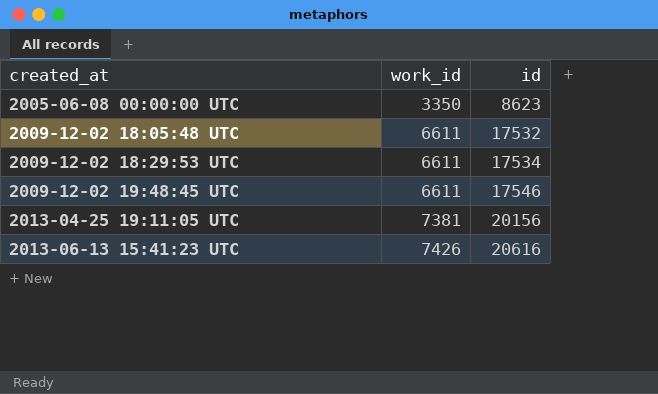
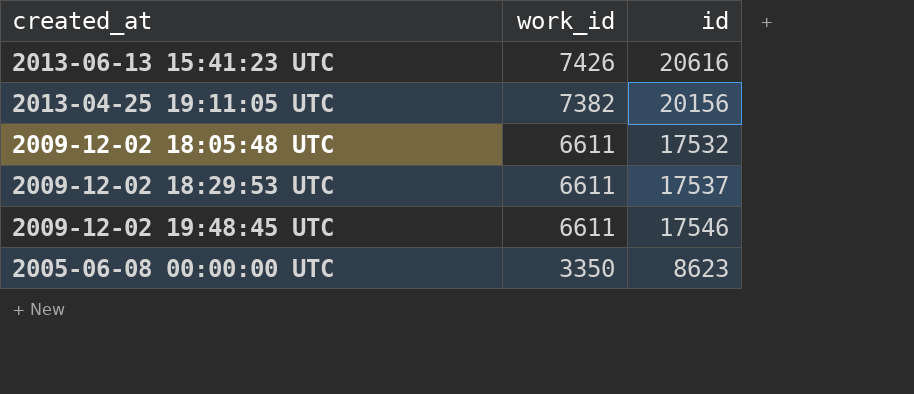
row order: created_at ascending -> work_id descending
2013-04-25 19:11:05 UTC | work_id: 7381 -> 7382
2009-12-02 18:29:53 UTC | id: 17534 -> 17537

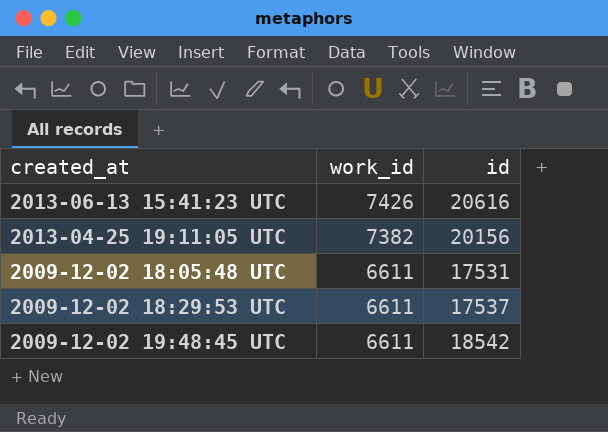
row 2005-06-08 00:00:00 UTC: 3350 | 8623 -> none
2009-12-02 18:05:48 UTC | id: 17532 -> 17531
2009-12-02 19:48:45 UTC | id: 17546 -> 18542

